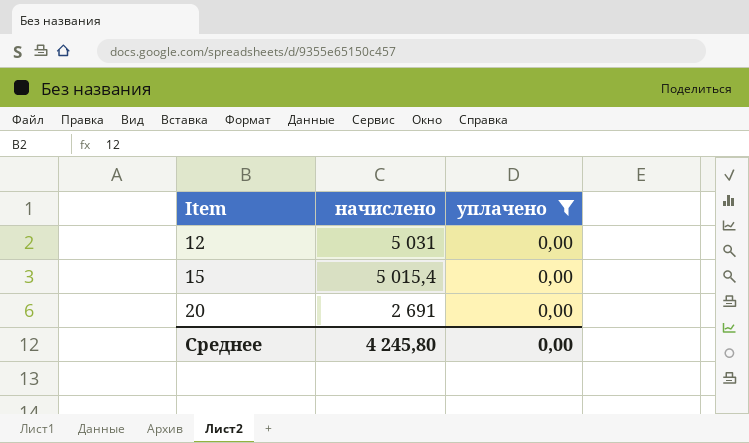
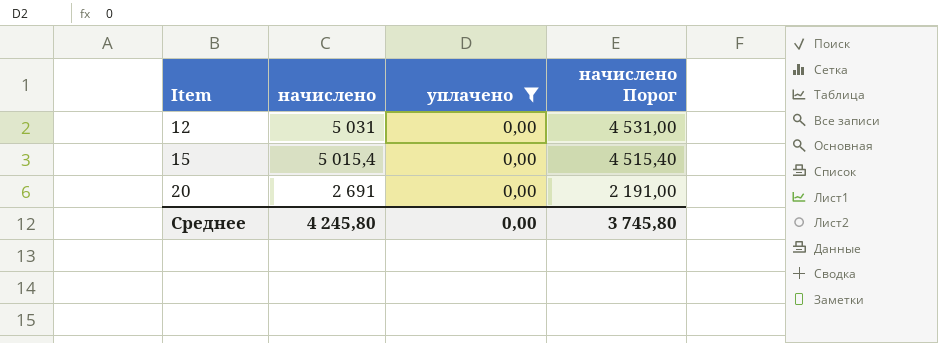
column начислено Порог | formula: none -> [начислено] - 500

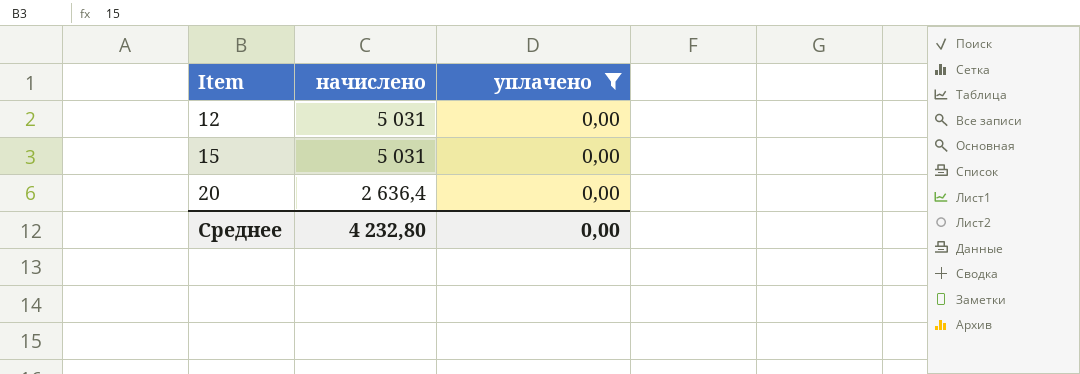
column начислено Порог | formula: [начислено] - 500 -> none
15 | начислено: 5 015,4 -> 5 031
20 | начислено: 2 691 -> 2 636,4
Среднее | начислено: 4 245,80 -> 4 232,80

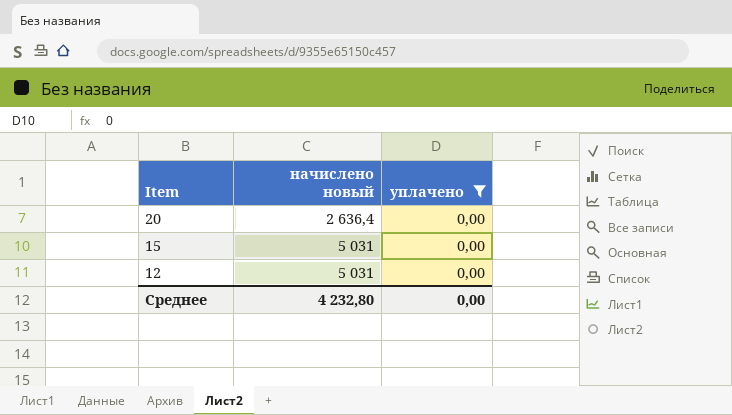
row order: Item ascending -> Item descending
column name: начислено -> начислено новый

